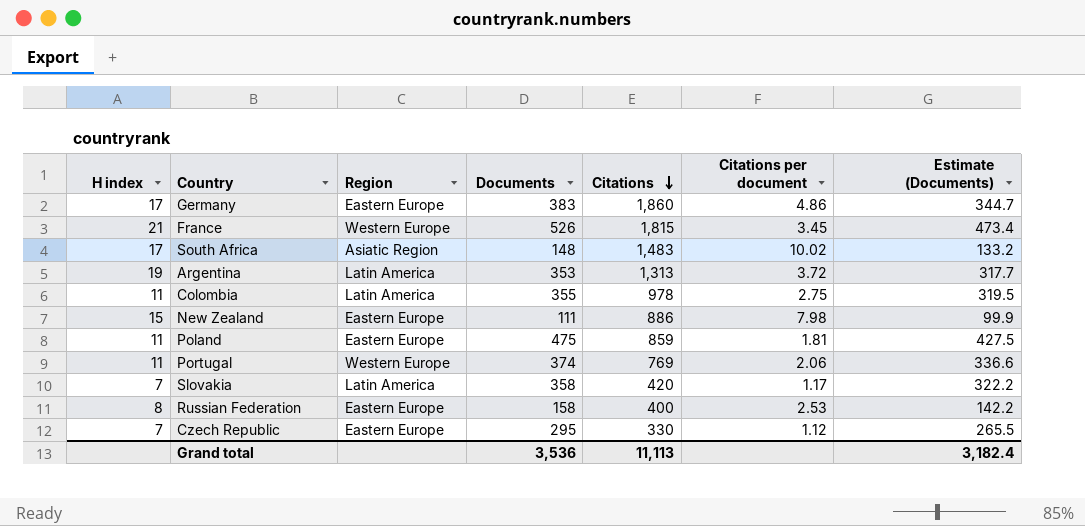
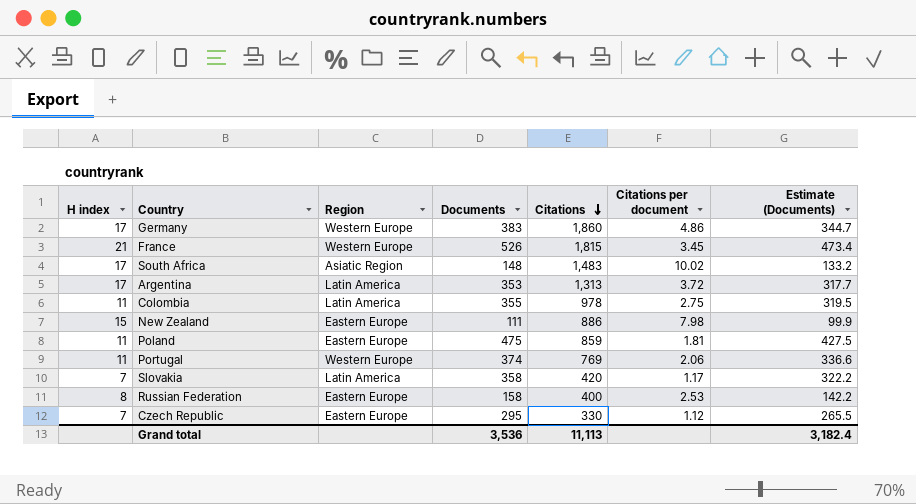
Germany | Region: Eastern Europe -> Western Europe
Argentina | H index: 19 -> 17

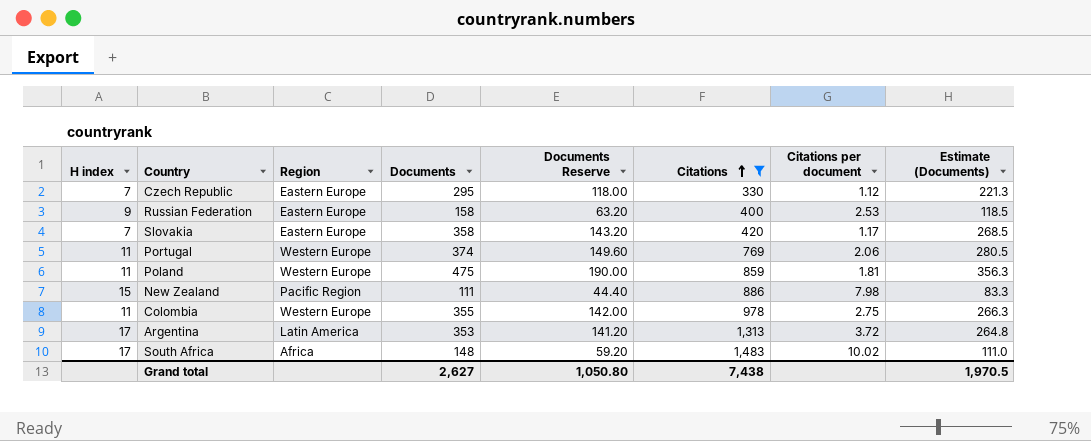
filter: none -> Citations <= 1,483
row order: Citations descending -> Citations ascending
column Documents Reserve | formula: none -> [Documents] * 0.4
column Estimate (Documents) | formula: [Documents] * 0.9 -> [Documents] * 0.75
Russian Federation | H index: 8 -> 9
Slovakia | Region: Latin America -> Eastern Europe
Poland | Region: Eastern Europe -> Western Europe
New Zealand | Region: Eastern Europe -> Pacific Region
Colombia | Region: Latin America -> Western Europe
South Africa | Region: Asiatic Region -> Africa
Grand total | Documents: 3,536 -> 2,627
Grand total | Citations: 11,113 -> 7,438
Grand total | Estimate (Documents): 3,182.4 -> 1,970.5

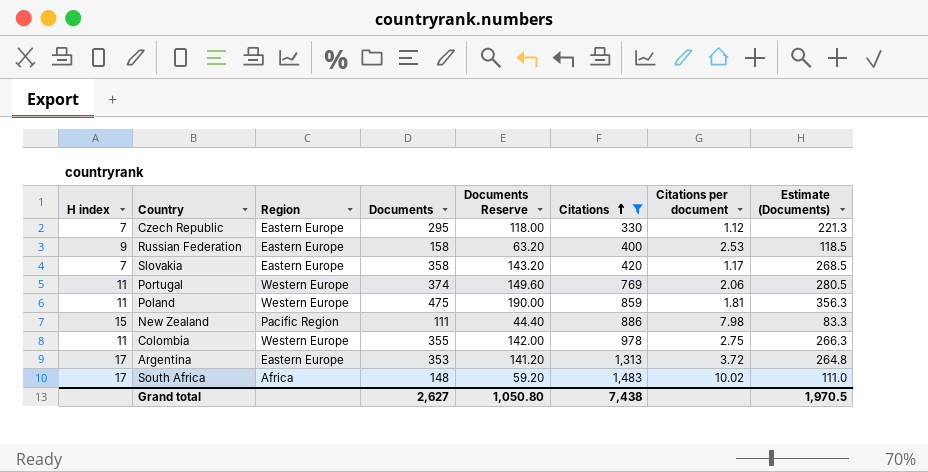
Argentina | Region: Latin America -> Eastern Europe

